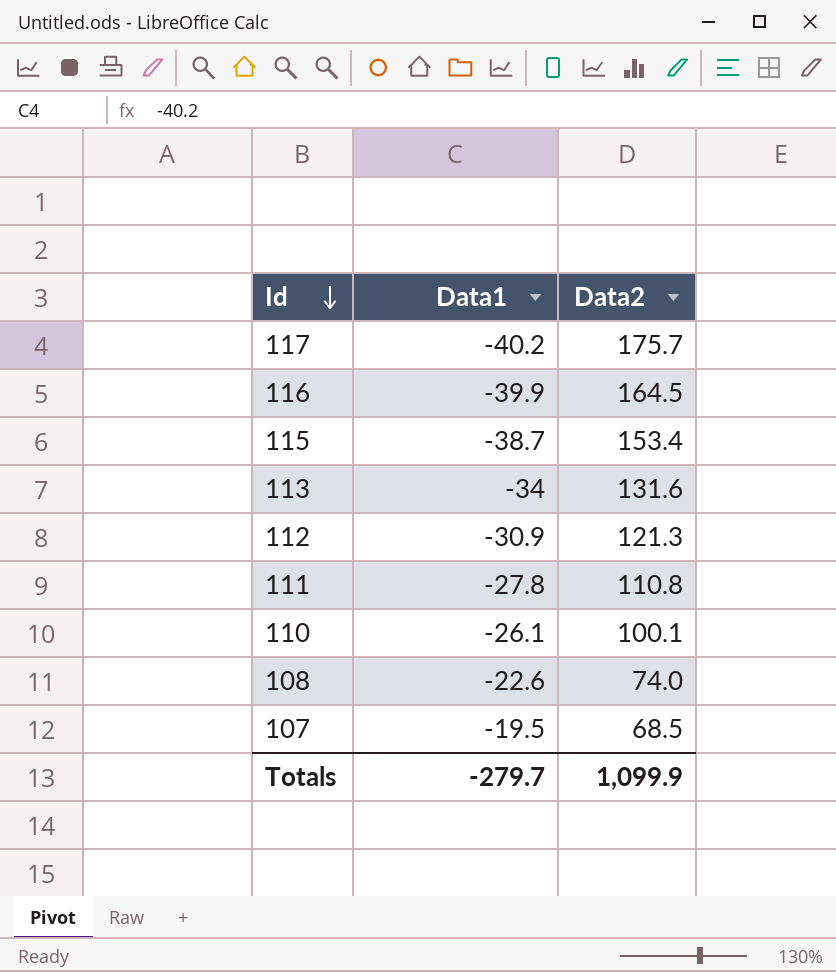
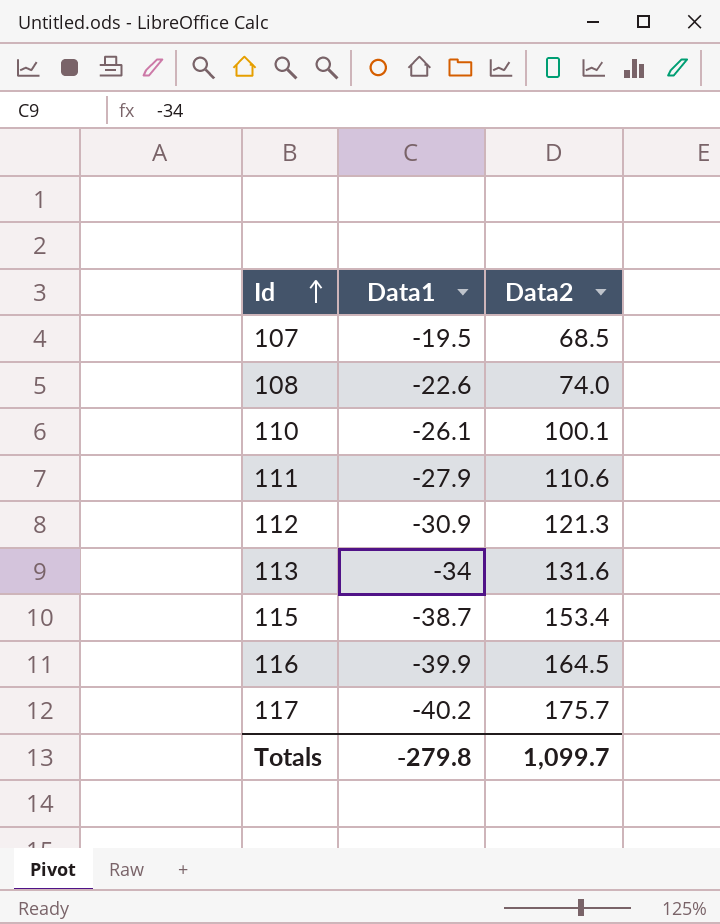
row order: Id descending -> Id ascending
111 | Data1: -27.8 -> -27.9
111 | Data2: 110.8 -> 110.6
Totals | Data1: -279.7 -> -279.8
Totals | Data2: 1,099.9 -> 1,099.7

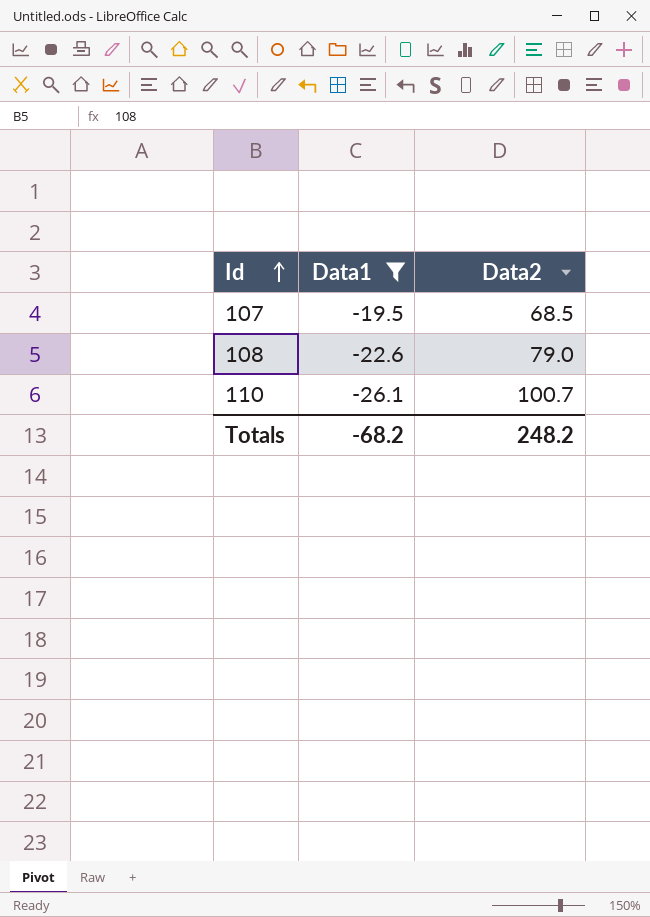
filter: none -> Data1 >= -26.1
108 | Data2: 74.0 -> 79.0
110 | Data2: 100.1 -> 100.7
Totals | Data1: -279.8 -> -68.2
Totals | Data2: 1,099.7 -> 248.2

